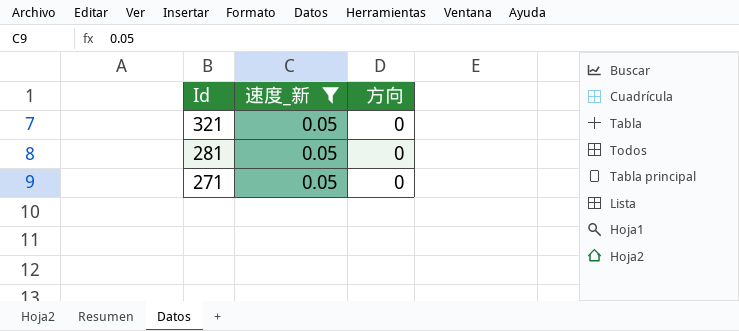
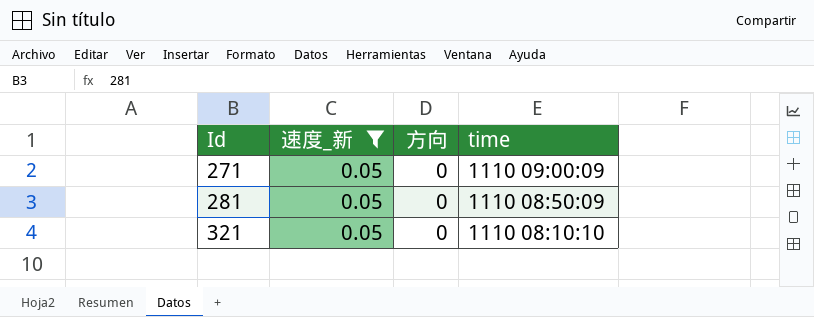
row order: Id descending -> Id ascending
column time | position: none -> 4

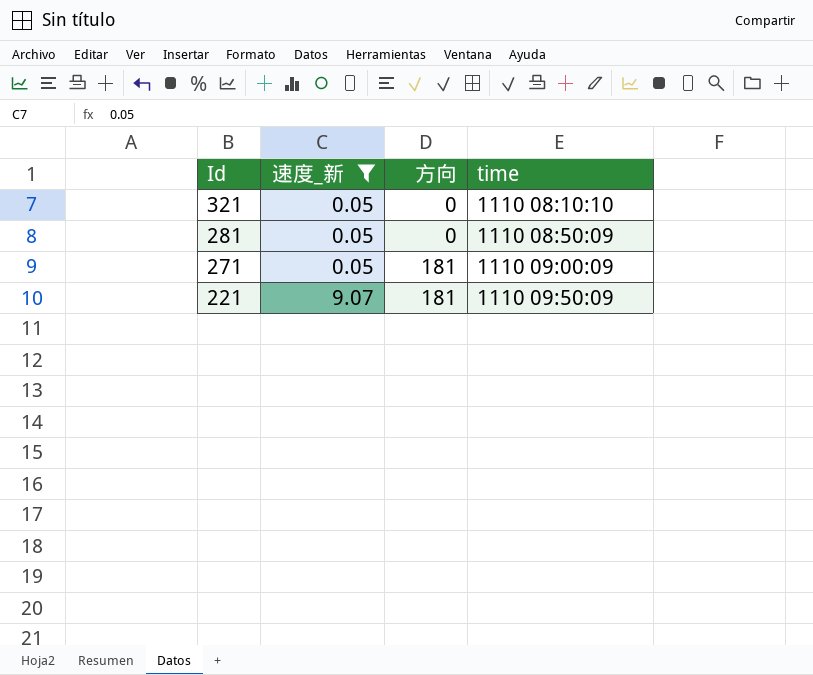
row order: Id ascending -> Id descending
271 | 方向: 0 -> 181
row 221: none -> 9.07 | 181 | 1110 09:50:09

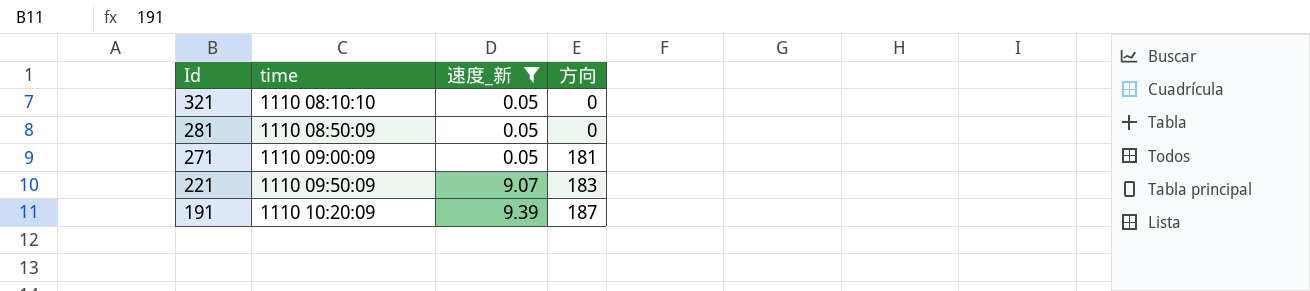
column time | position: 4 -> 2
221 | 方向: 181 -> 183
row 191: none -> 1110 10:20:09 | 9.39 | 187

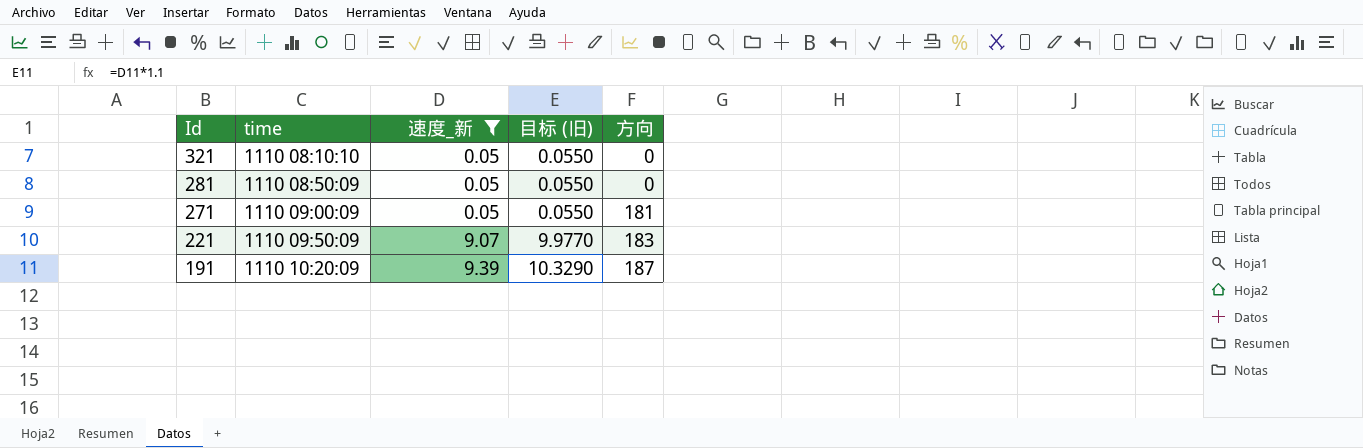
column 目标 (旧) | formula: none -> [速度_新] * 1.1

